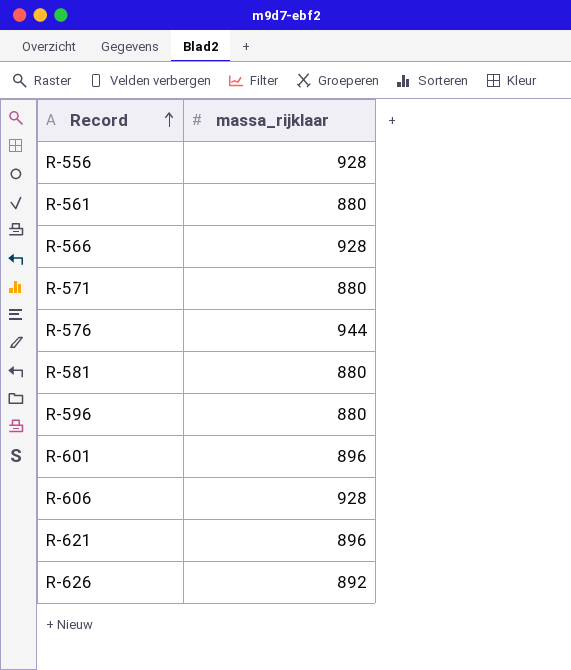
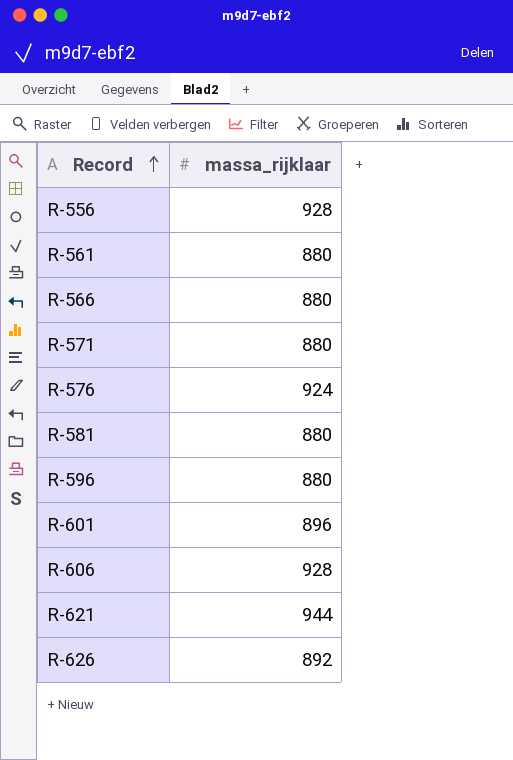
R-566 | massa_rijklaar: 928 -> 880
R-576 | massa_rijklaar: 944 -> 924
R-621 | massa_rijklaar: 896 -> 944

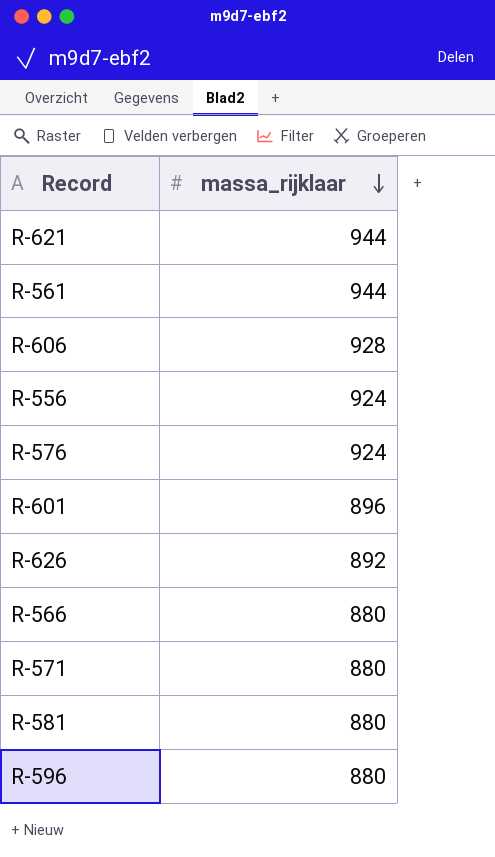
row order: Record ascending -> massa_rijklaar descending
R-561 | massa_rijklaar: 880 -> 944
R-556 | massa_rijklaar: 928 -> 924

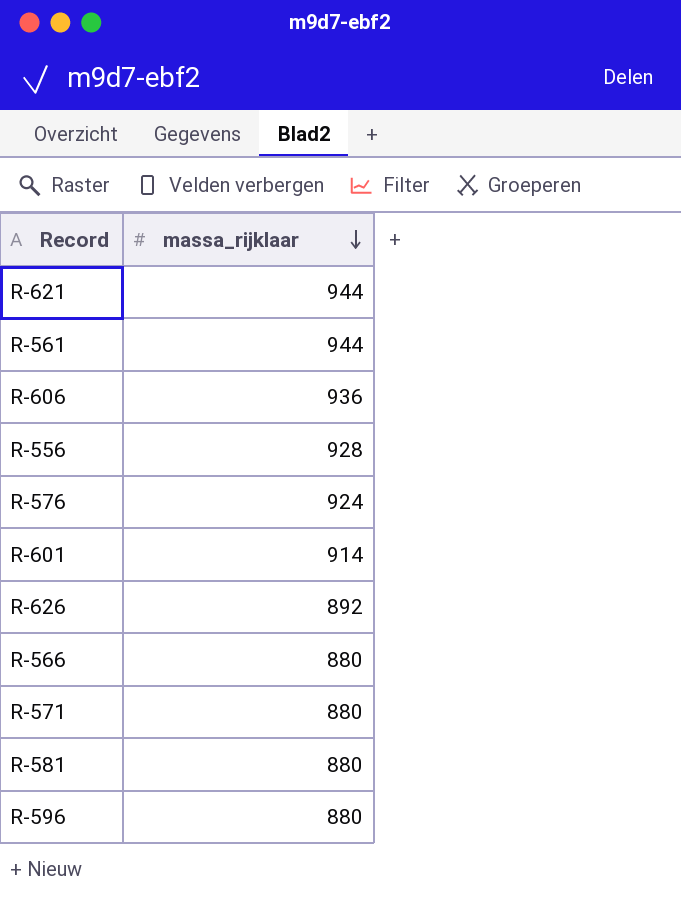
R-606 | massa_rijklaar: 928 -> 936
R-556 | massa_rijklaar: 924 -> 928
R-601 | massa_rijklaar: 896 -> 914

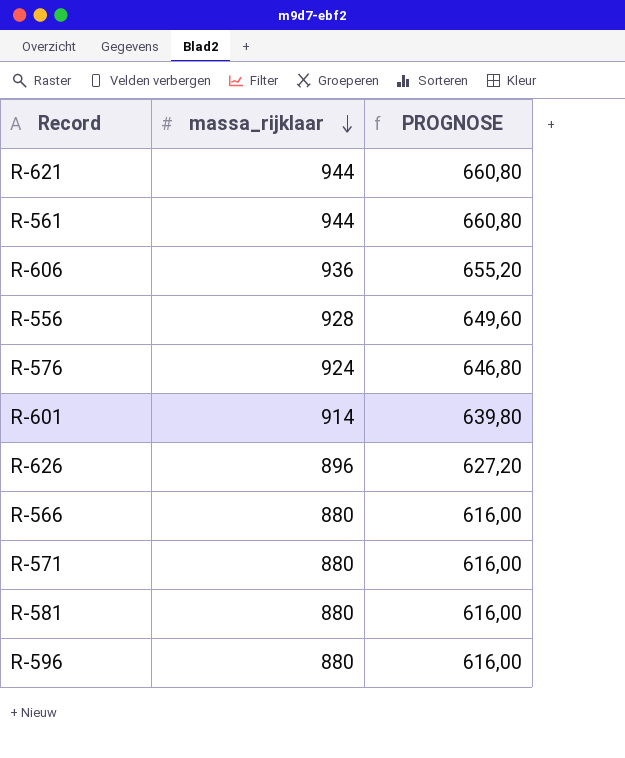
column PROGNOSE | formula: none -> [massa_rijklaar] * 0,7
R-626 | massa_rijklaar: 892 -> 896

